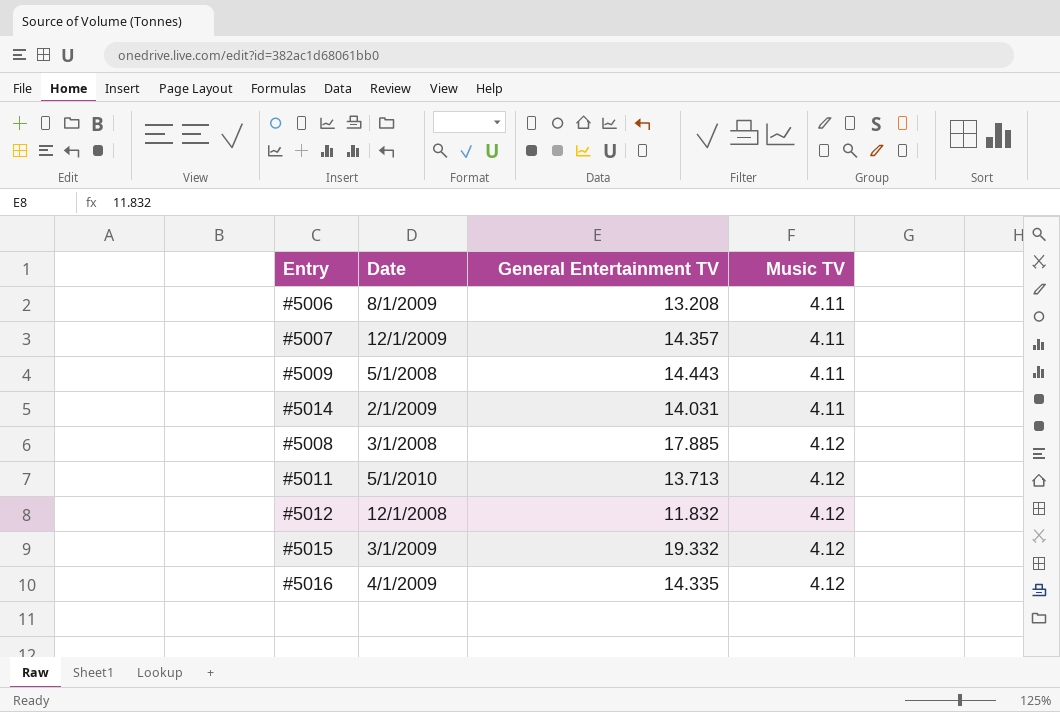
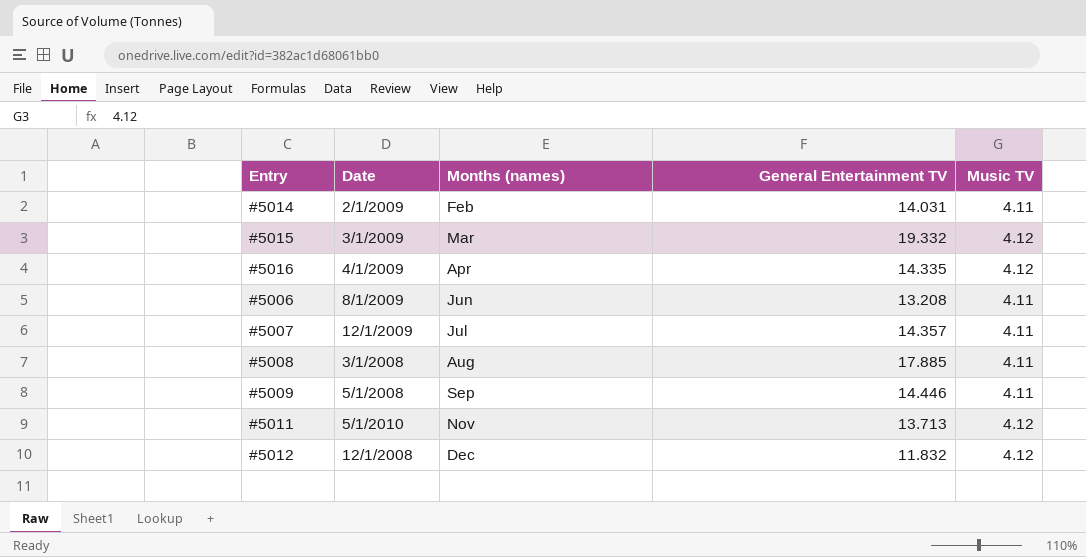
row order: Music TV ascending -> Months (names) ascending
column Months (names) | position: none -> 3
#5008 | Music TV: 4.12 -> 4.11
#5009 | General Entertainment TV: 14.443 -> 14.446

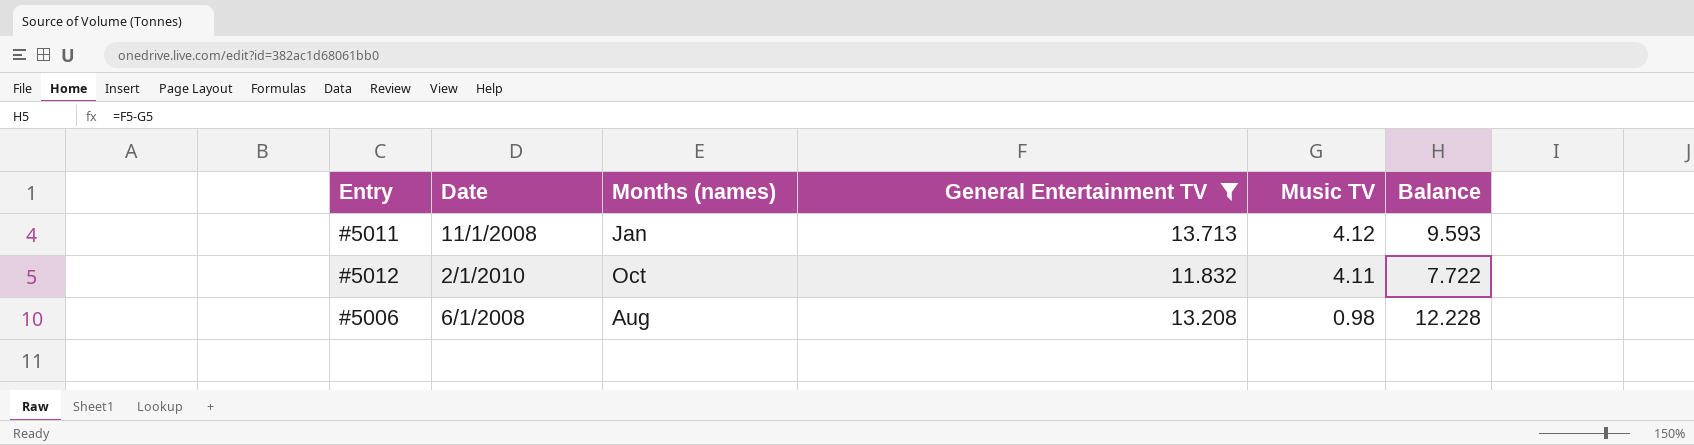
filter: none -> General Entertainment TV <= 13.713
row order: Months (names) ascending -> Music TV descending
column Balance | formula: none -> [General Entertainment TV] - [Music TV]
#5011 | Date: 5/1/2010 -> 11/1/2008
#5011 | Months (names): Nov -> Jan
#5012 | Date: 12/1/2008 -> 2/1/2010
#5012 | Months (names): Dec -> Oct
#5012 | Music TV: 4.12 -> 4.11
#5006 | Date: 8/1/2009 -> 6/1/2008
#5006 | Months (names): Jun -> Aug
#5006 | Music TV: 4.11 -> 0.98

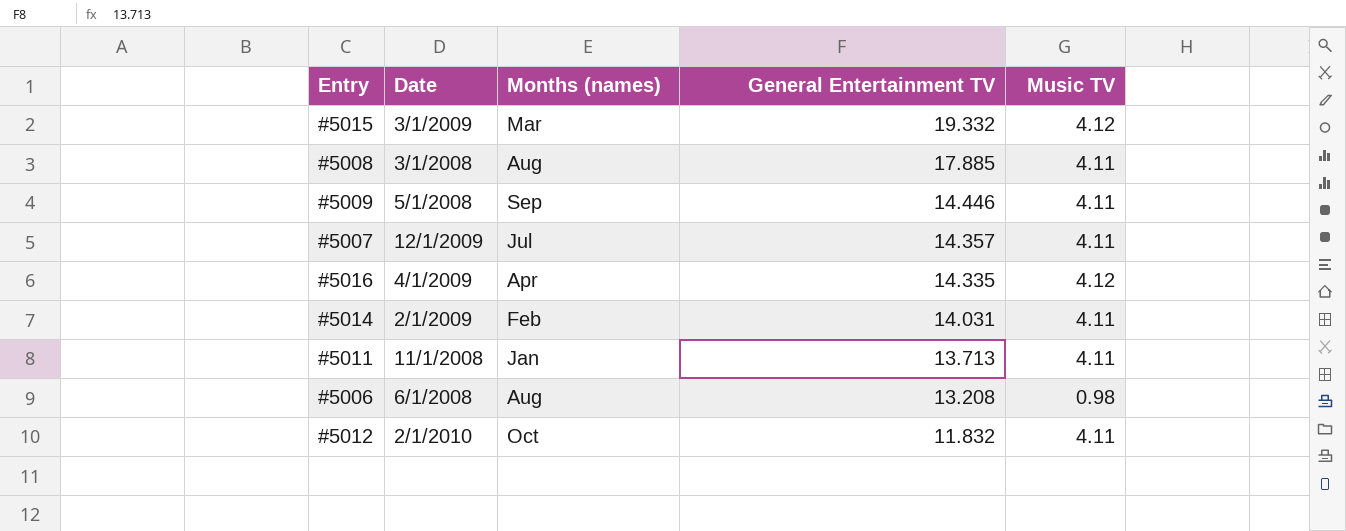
filter: General Entertainment TV <= 13.713 -> none
row order: Music TV descending -> General Entertainment TV descending
column Balance | formula: [General Entertainment TV] - [Music TV] -> none
#5011 | Music TV: 4.12 -> 4.11

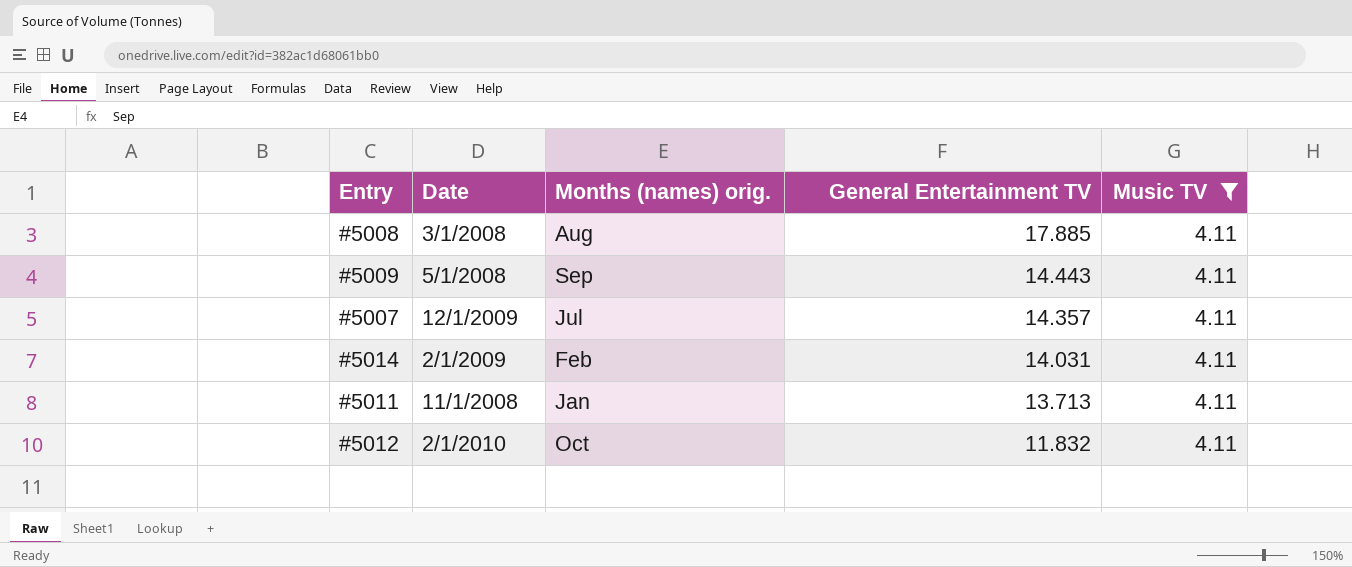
filter: none -> Music TV = 4.11
column name: Months (names) -> Months (names) orig.
#5009 | General Entertainment TV: 14.446 -> 14.443

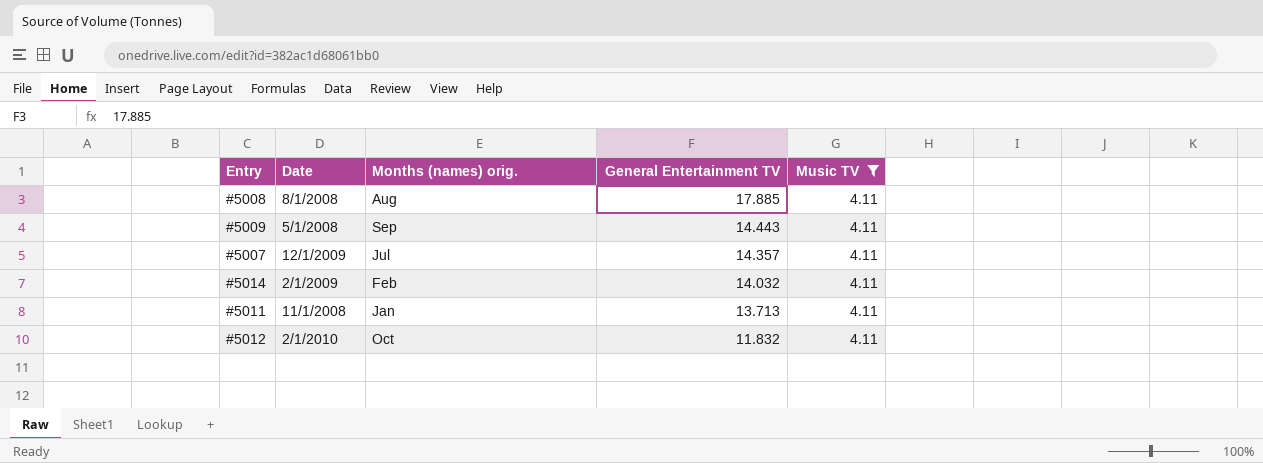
#5008 | Date: 3/1/2008 -> 8/1/2008
#5014 | General Entertainment TV: 14.031 -> 14.032

